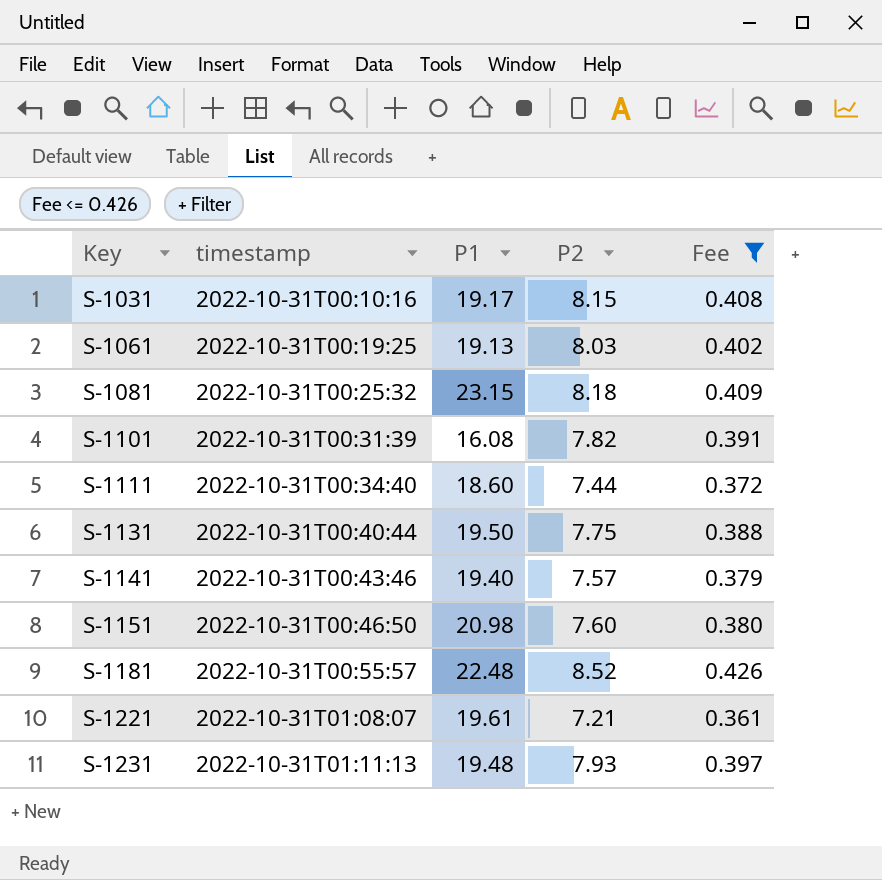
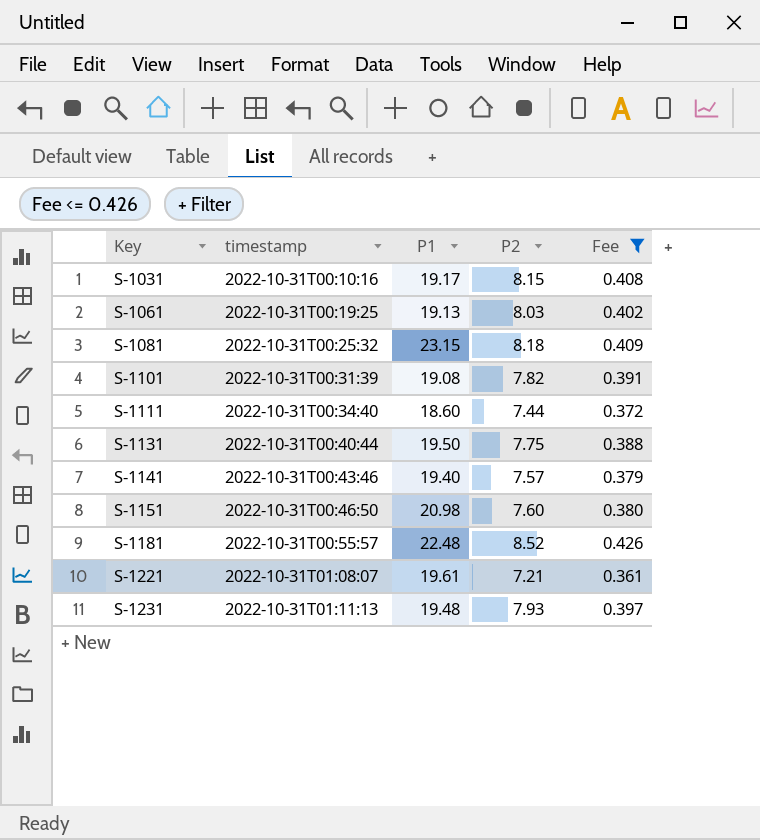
S-1101 | P1: 16.08 -> 19.08

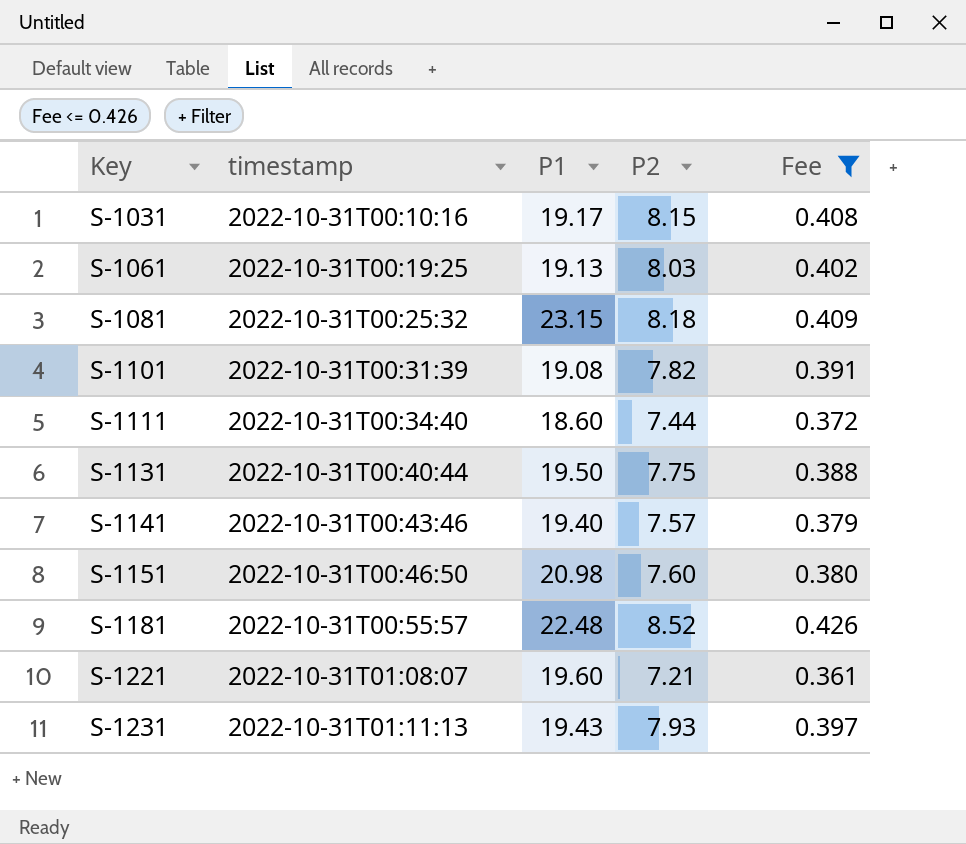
S-1221 | P1: 19.61 -> 19.60
S-1231 | P1: 19.48 -> 19.43

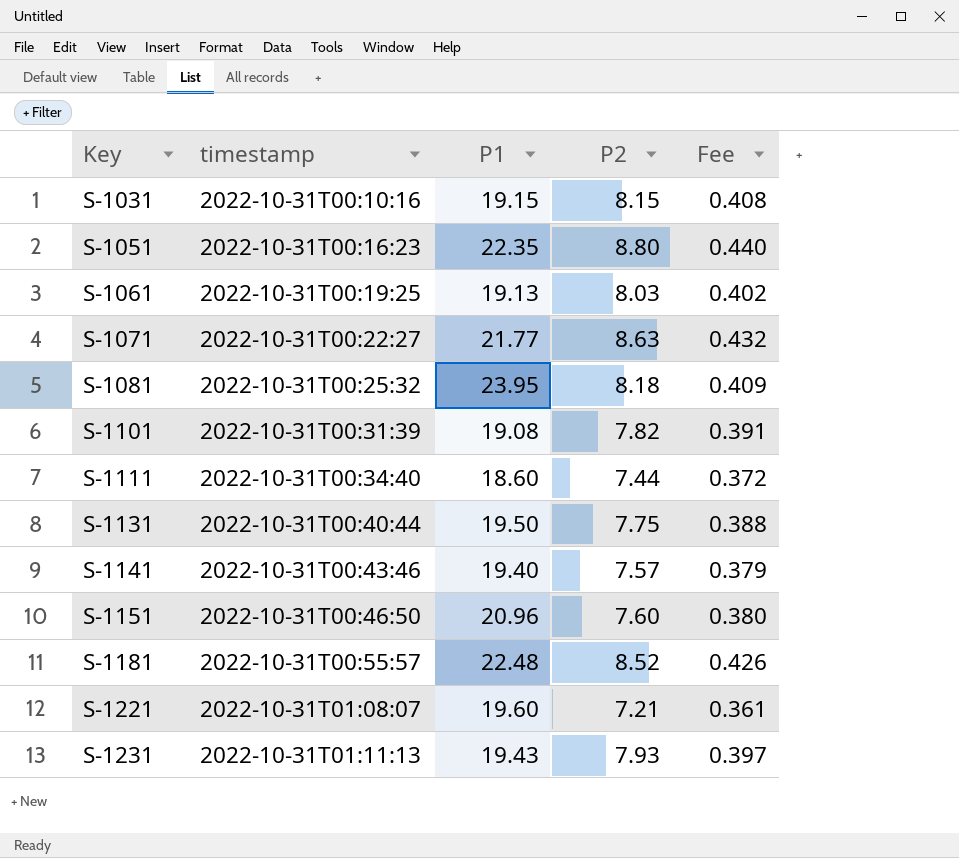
filter: Fee <= 0.426 -> none
S-1031 | P1: 19.17 -> 19.15
S-1081 | P1: 23.15 -> 23.95
S-1151 | P1: 20.98 -> 20.96

